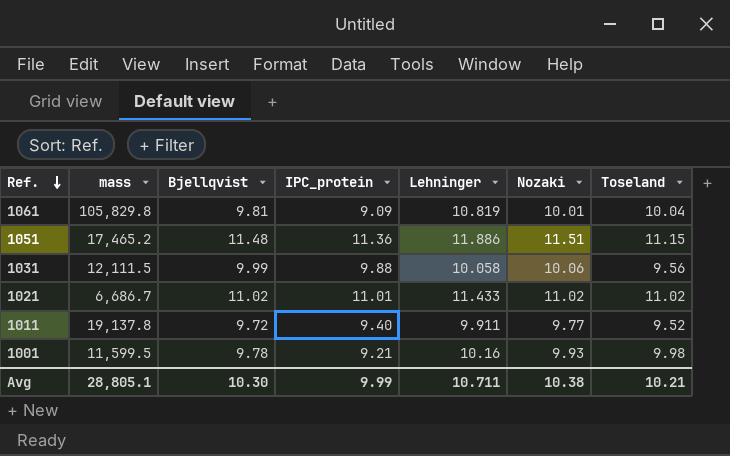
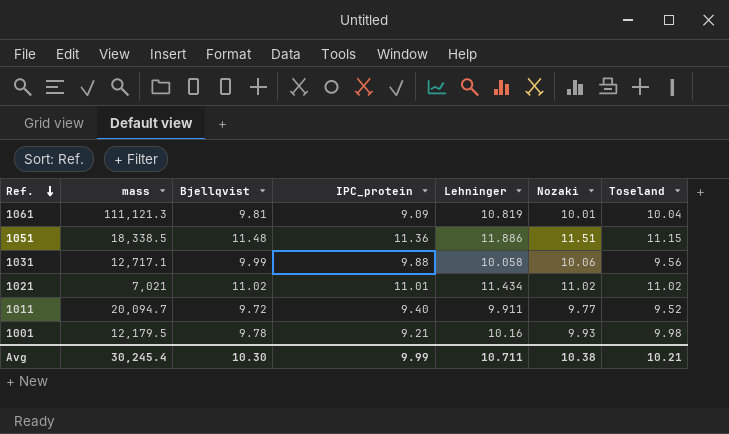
1061 | mass: 105,829.8 -> 111,121.3
1051 | mass: 17,465.2 -> 18,338.5
1031 | mass: 12,111.5 -> 12,717.1
1021 | mass: 6,686.7 -> 7,021
1021 | Lehninger: 11.433 -> 11.434
1011 | mass: 19,137.8 -> 20,094.7
1001 | mass: 11,599.5 -> 12,179.5
Avg | mass: 28,805.1 -> 30,245.4

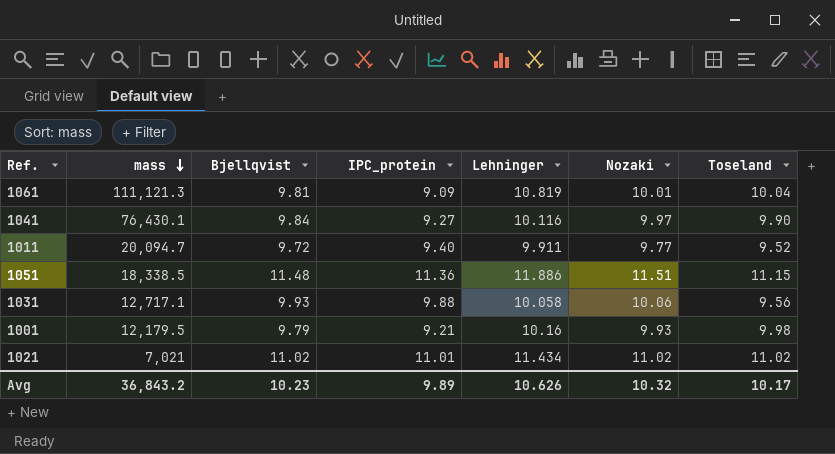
row order: Ref. descending -> mass descending
row 1041: none -> 76,430.1 | 9.84 | 9.27 | 10.116 | 9.97 | 9.90
1031 | Bjellqvist: 9.99 -> 9.93
1001 | Bjellqvist: 9.78 -> 9.79
Avg | mass: 30,245.4 -> 36,843.2
Avg | Bjellqvist: 10.30 -> 10.23
Avg | IPC_protein: 9.99 -> 9.89
Avg | Lehninger: 10.711 -> 10.626
Avg | Nozaki: 10.38 -> 10.32
Avg | Toseland: 10.21 -> 10.17

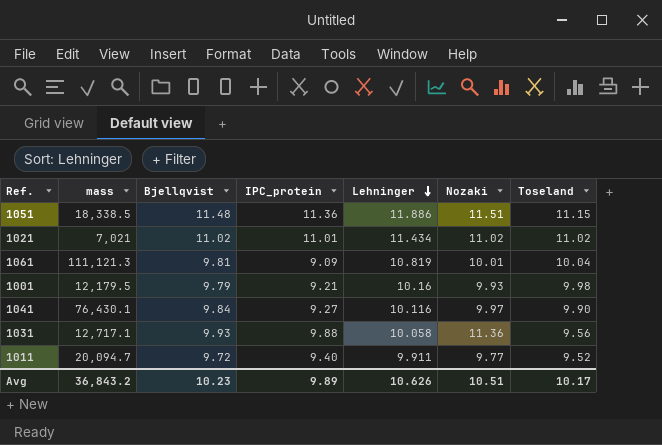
row order: mass descending -> Lehninger descending
1031 | Nozaki: 10.06 -> 11.36
Avg | Nozaki: 10.32 -> 10.51

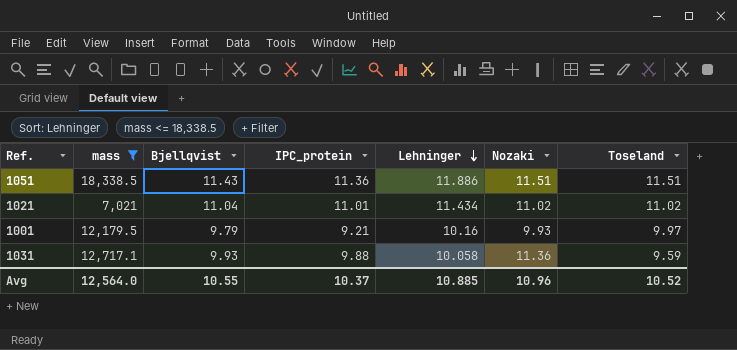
filter: none -> mass <= 18,338.5
1051 | Bjellqvist: 11.48 -> 11.43
1051 | Toseland: 11.15 -> 11.51
1021 | Bjellqvist: 11.02 -> 11.04
1001 | Toseland: 9.98 -> 9.97
1031 | Toseland: 9.56 -> 9.59
Avg | mass: 36,843.2 -> 12,564.0
Avg | Bjellqvist: 10.23 -> 10.55
Avg | IPC_protein: 9.89 -> 10.37
Avg | Lehninger: 10.626 -> 10.885
Avg | Nozaki: 10.51 -> 10.96
Avg | Toseland: 10.17 -> 10.52

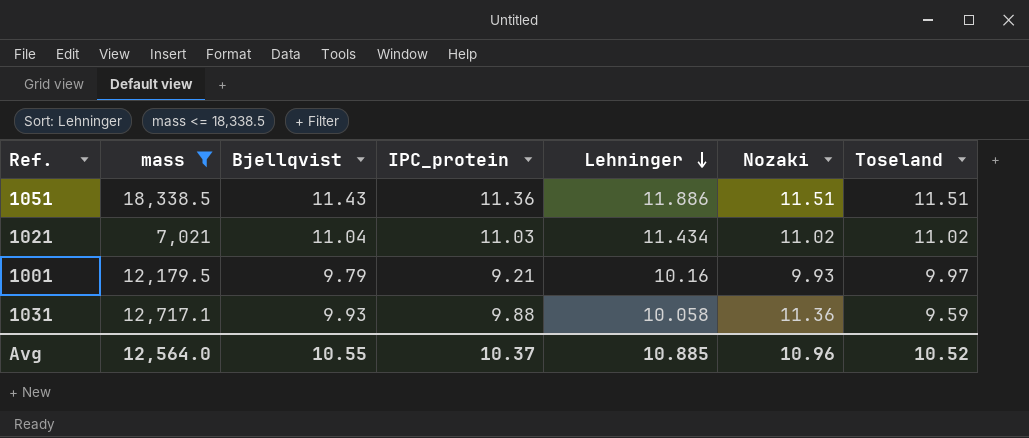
1021 | IPC_protein: 11.01 -> 11.03

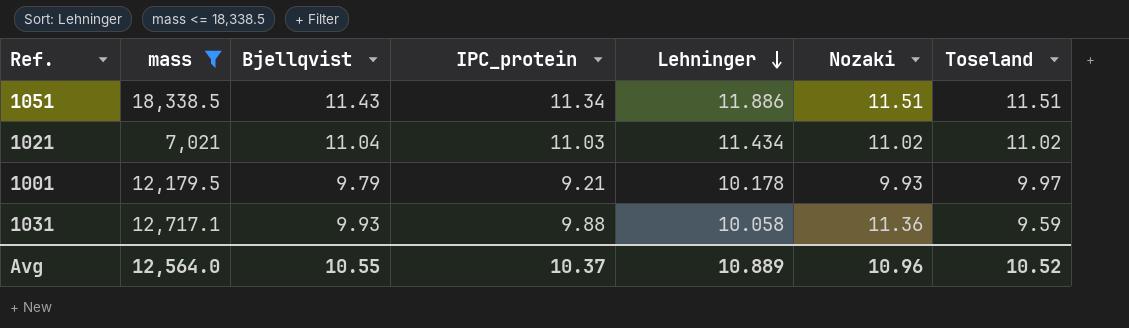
1051 | IPC_protein: 11.36 -> 11.34
1001 | Lehninger: 10.16 -> 10.178
Avg | Lehninger: 10.885 -> 10.889

